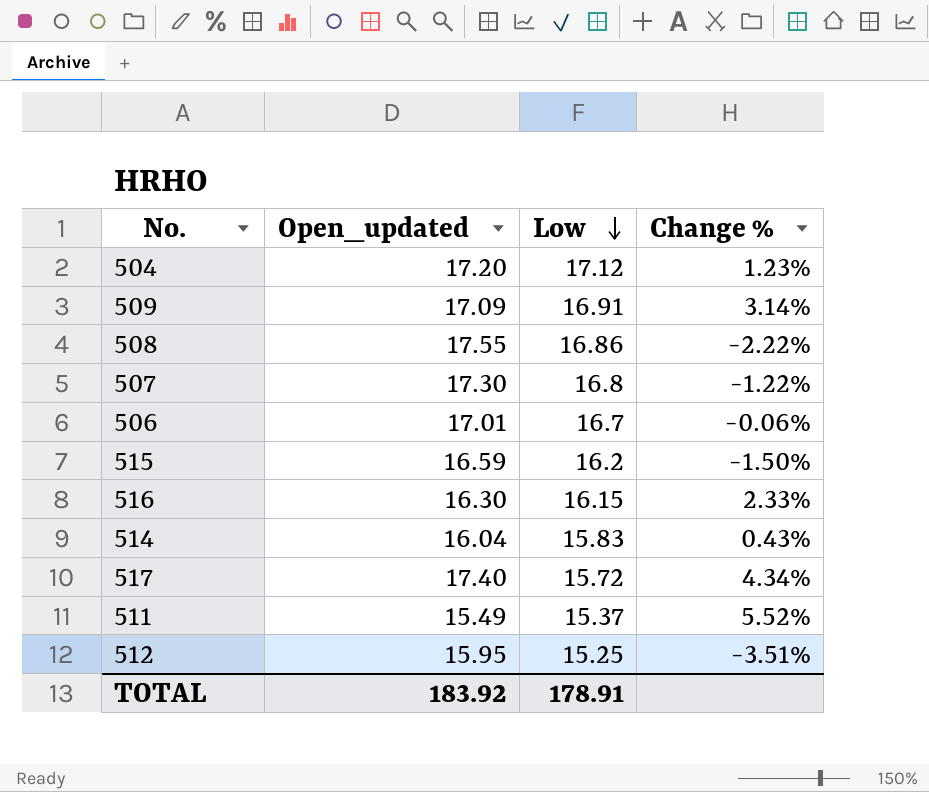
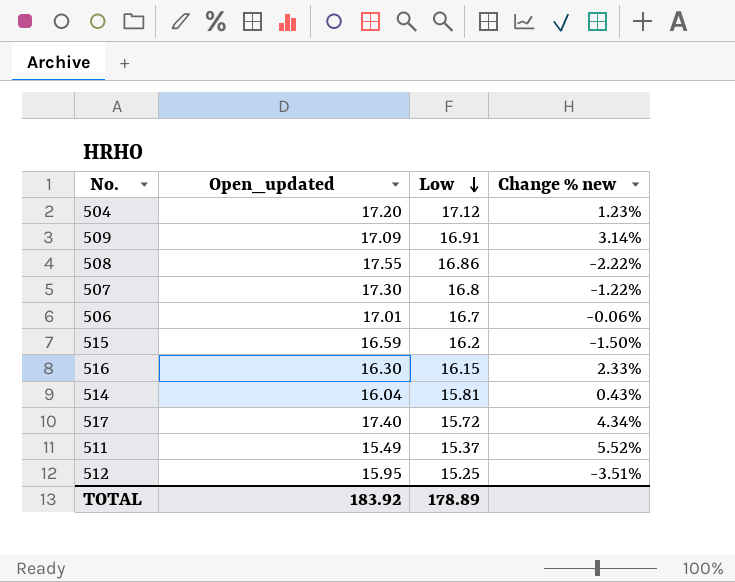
column name: Change % -> Change % new
514 | Low: 15.83 -> 15.81
TOTAL | Low: 178.91 -> 178.89

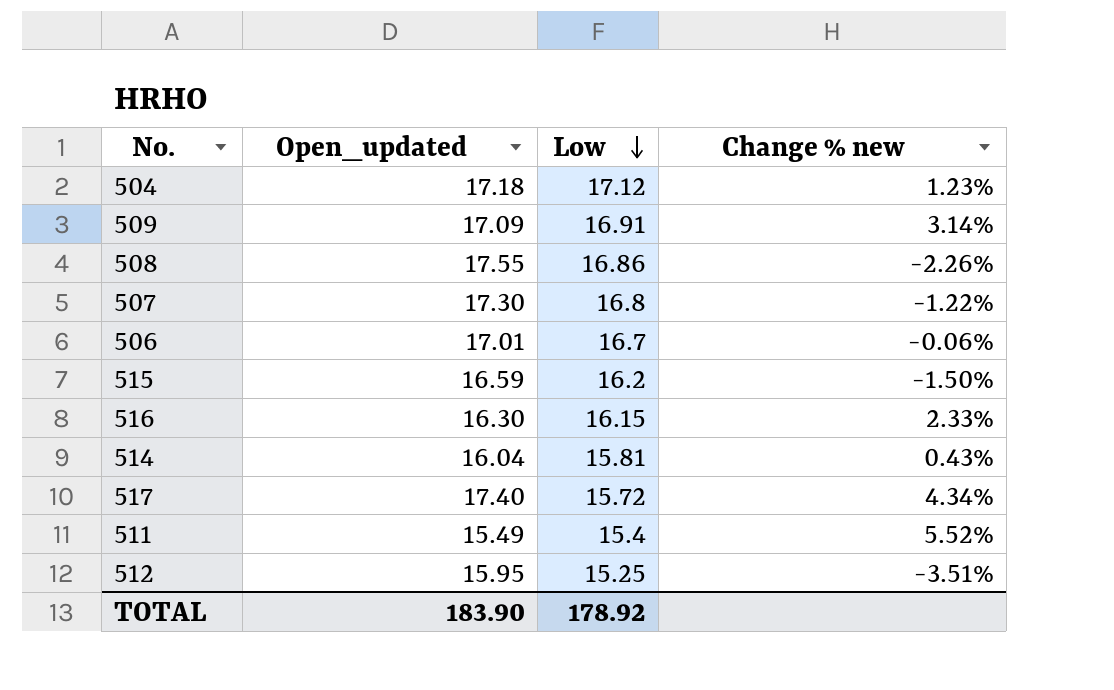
504 | Open_updated: 17.20 -> 17.18
508 | Change % new: -2.22% -> -2.26%
511 | Low: 15.37 -> 15.4
TOTAL | Open_updated: 183.92 -> 183.90
TOTAL | Low: 178.89 -> 178.92

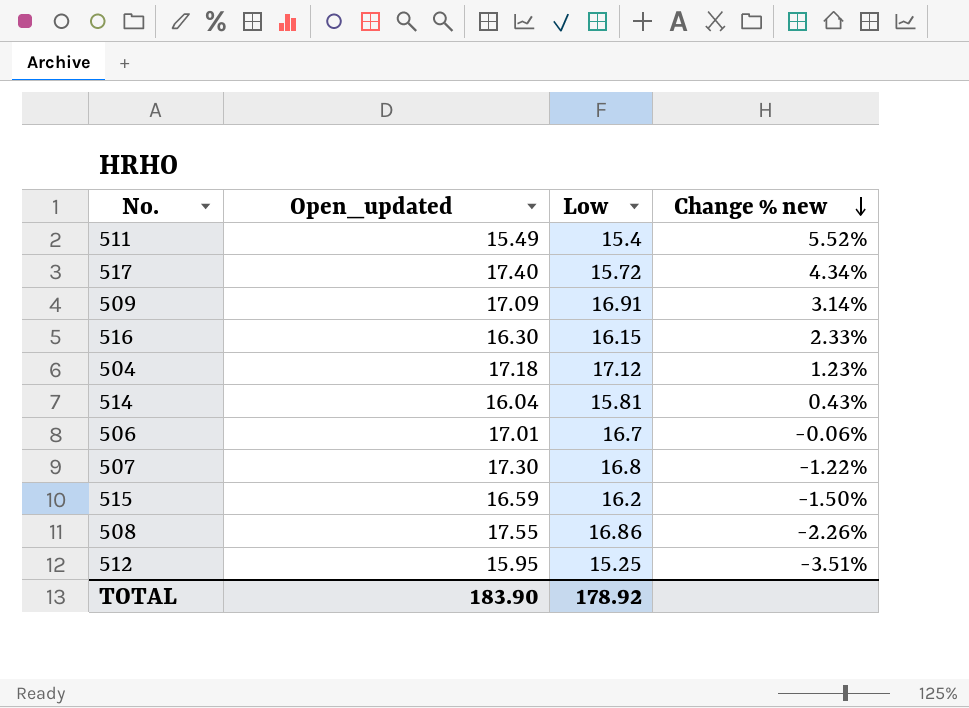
row order: Low descending -> Change % new descending

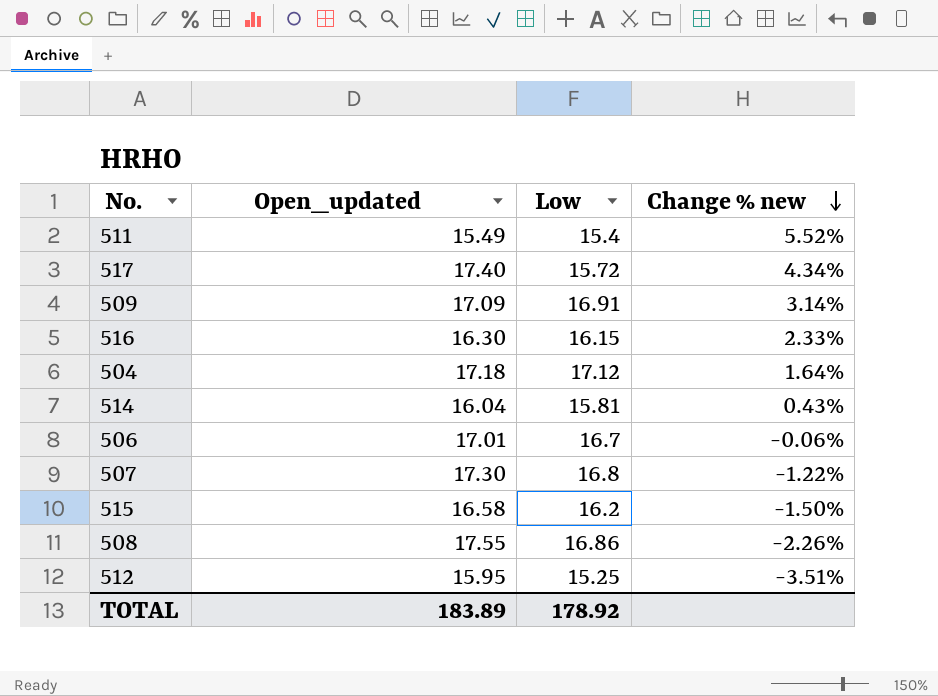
504 | Change % new: 1.23% -> 1.64%
515 | Open_updated: 16.59 -> 16.58
TOTAL | Open_updated: 183.90 -> 183.89

